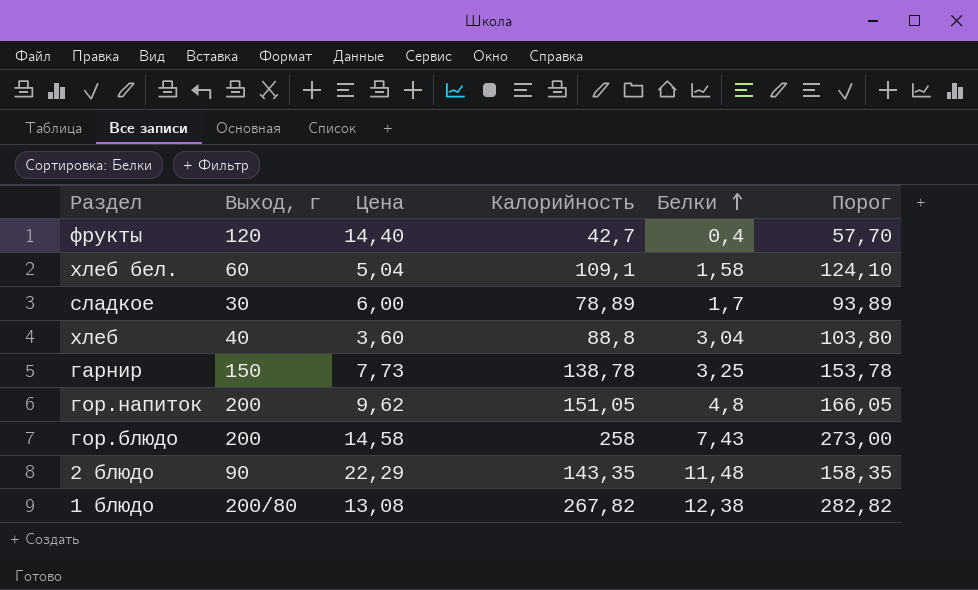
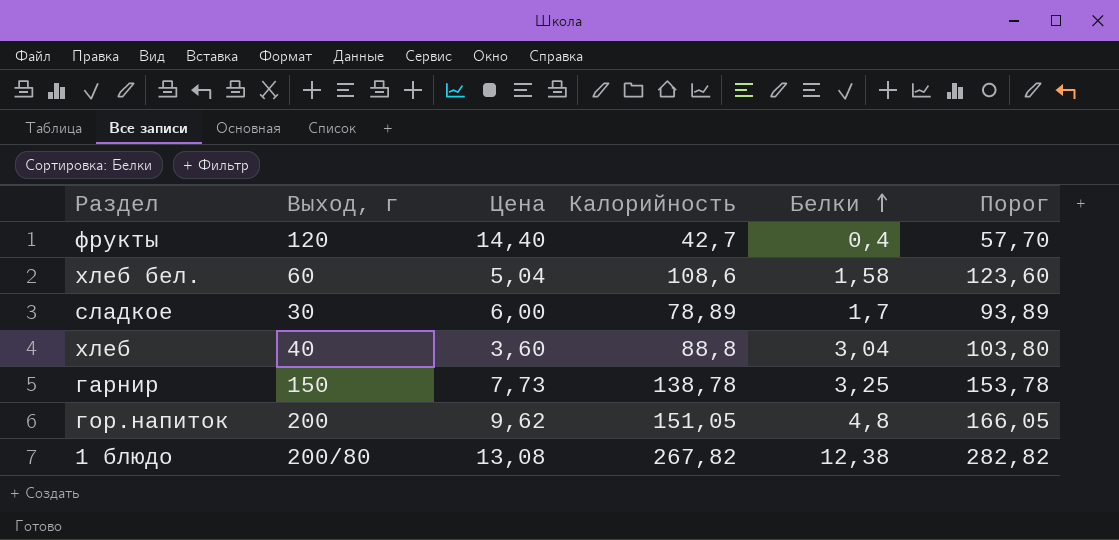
row гор.блюдо: 200 | 14,58 | 258 | 7,43 | 273,00 -> none
row 2 блюдо: 90 | 22,29 | 143,35 | 11,48 | 158,35 -> none
хлеб бел. | Калорийность: 109,1 -> 108,6
хлеб бел. | Порог: 124,10 -> 123,60

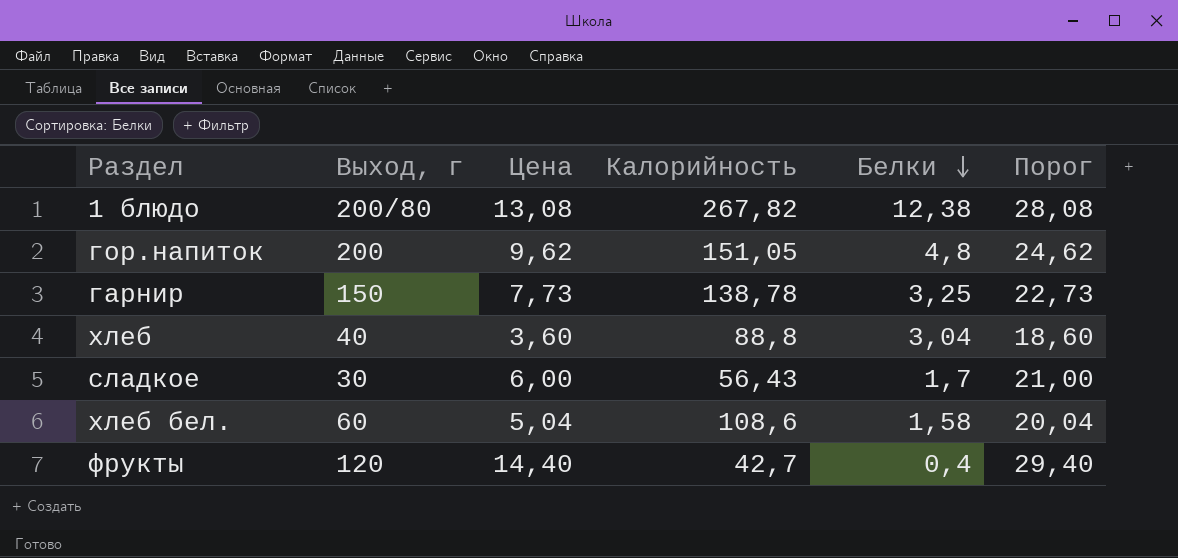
row order: Белки ascending -> Белки descending
column Порог | formula: [Калорийность] + 15 -> [Цена] + 15
сладкое | Калорийность: 78,89 -> 56,43

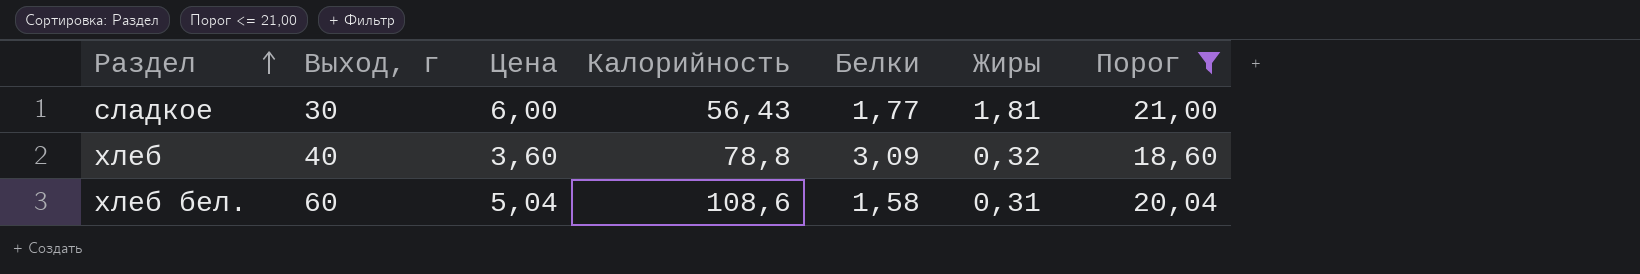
filter: none -> Порог <= 21,00
row order: Белки descending -> Раздел ascending
column Жиры | position: none -> 6
сладкое | Белки: 1,7 -> 1,77
хлеб | Калорийность: 88,8 -> 78,8
хлеб | Белки: 3,04 -> 3,09

